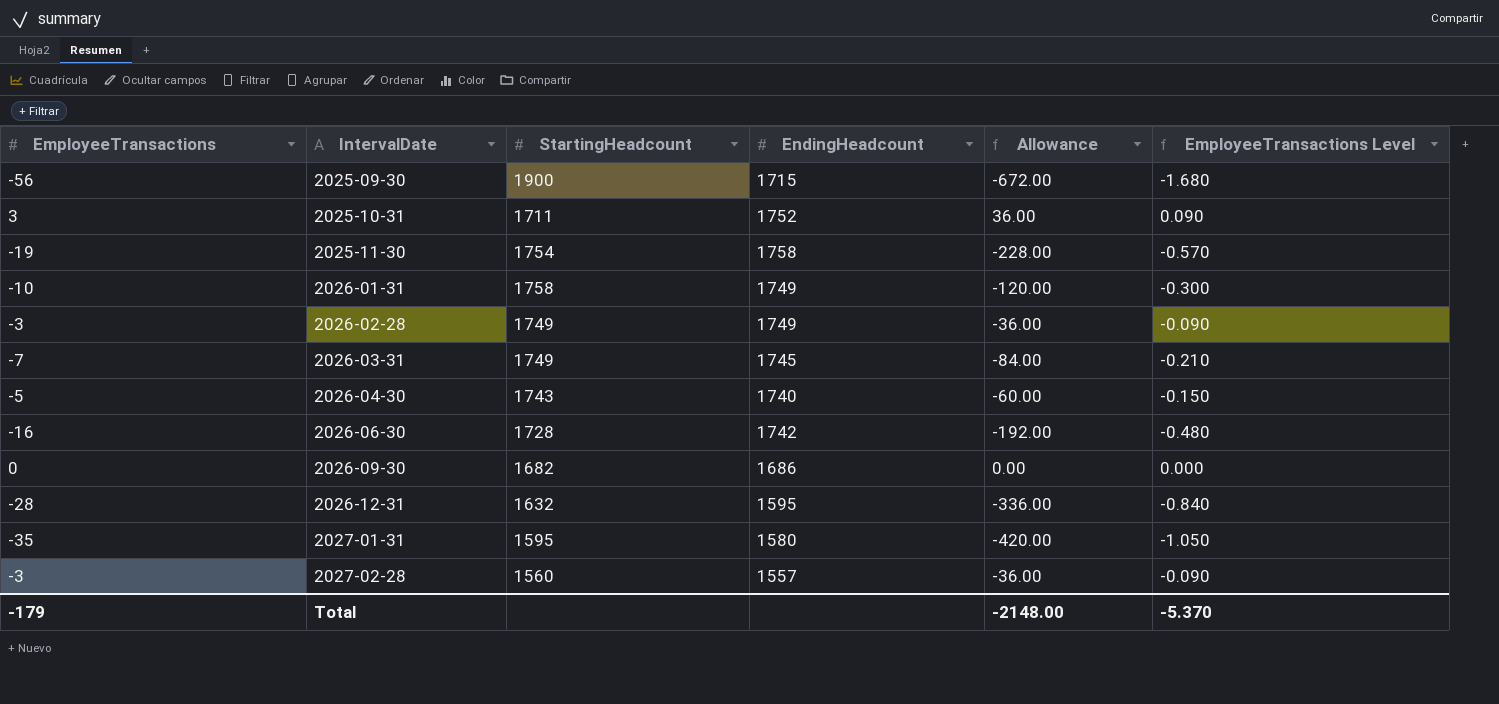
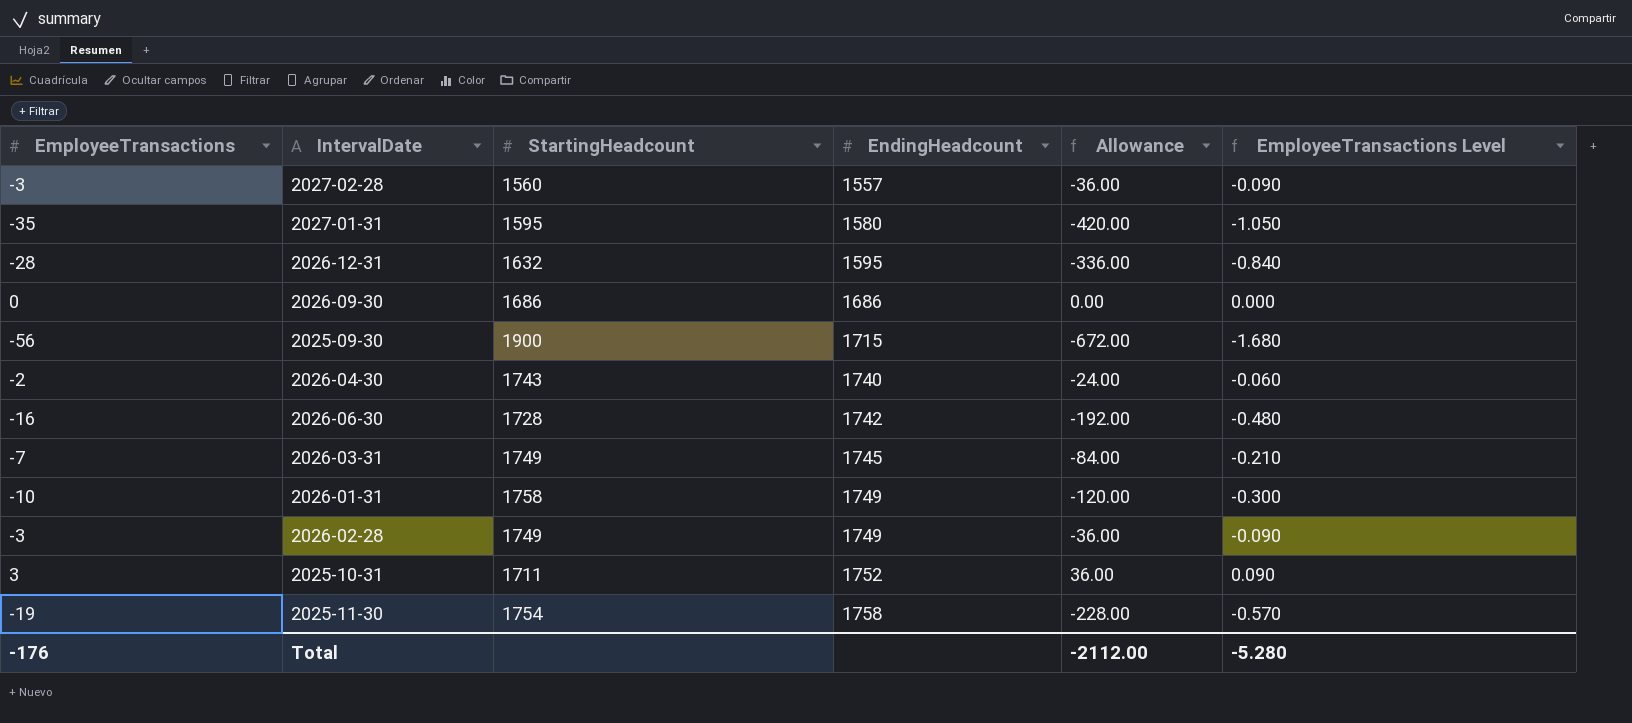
row order: IntervalDate ascending -> EndingHeadcount ascending
2026-09-30 | StartingHeadcount: 1682 -> 1686
2026-04-30 | EmployeeTransactions: -5 -> -2
2026-04-30 | Allowance: -60.00 -> -24.00
2026-04-30 | EmployeeTransactions Level: -0.150 -> -0.060
Total | EmployeeTransactions: -179 -> -176
Total | Allowance: -2148.00 -> -2112.00
Total | EmployeeTransactions Level: -5.370 -> -5.280

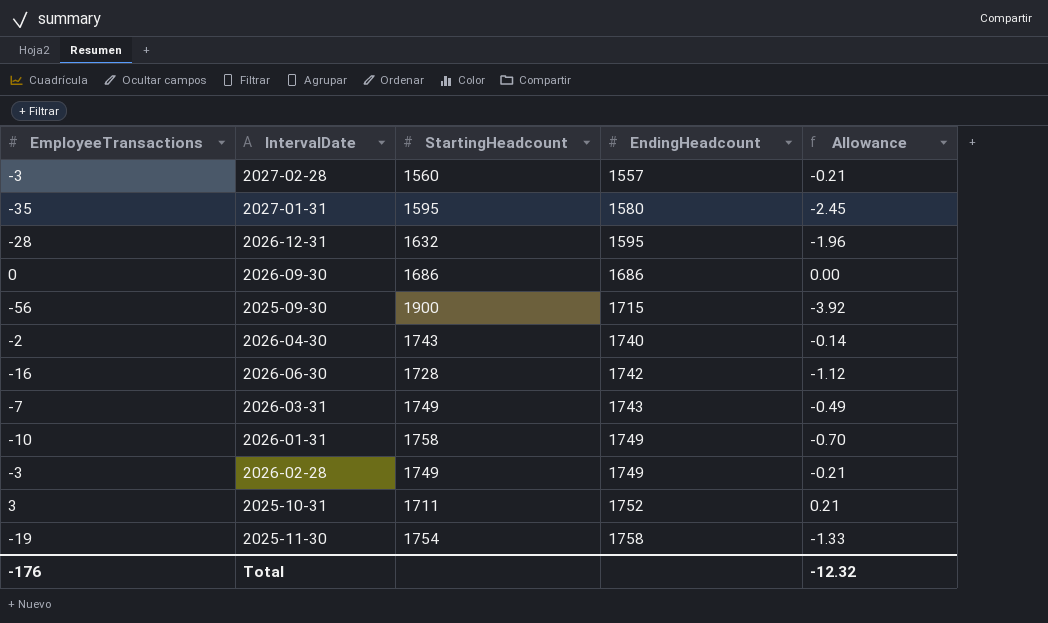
column EmployeeTransactions Level | formula: [EmployeeTransactions] * 0.03 -> none
column Allowance | formula: [EmployeeTransactions] * 12 -> [EmployeeTransactions] * 0.07
2026-03-31 | EndingHeadcount: 1745 -> 1743
Total | Allowance: -2112.00 -> -12.32

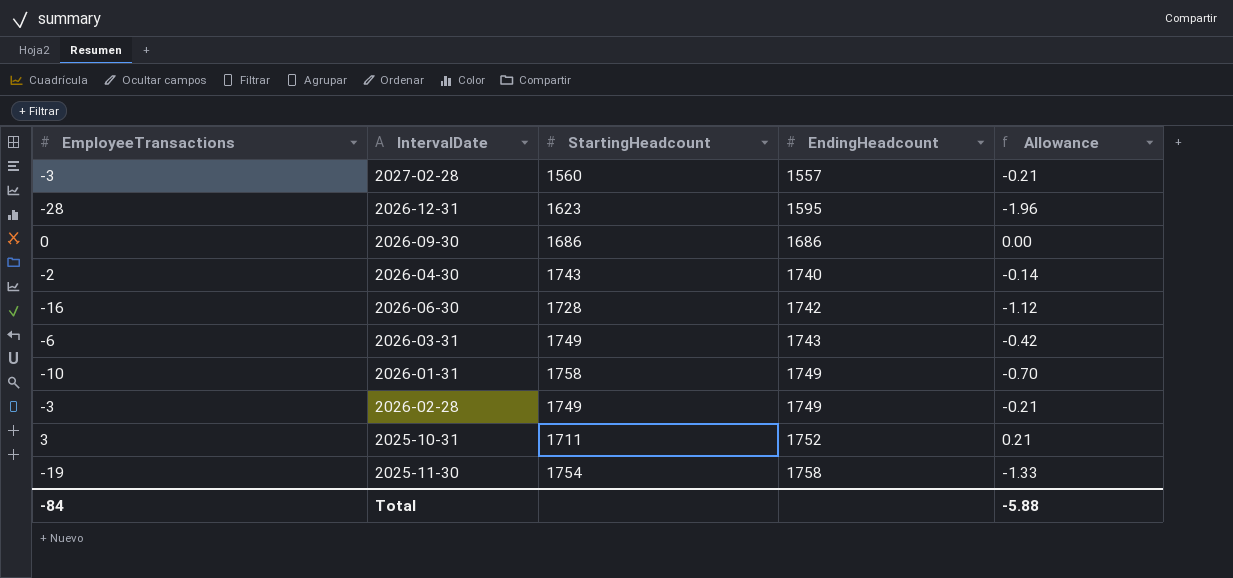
row 2027-01-31: -35 | 1595 | 1580 | -2.45 -> none
row 2025-09-30: -56 | 1900 | 1715 | -3.92 -> none
2026-12-31 | StartingHeadcount: 1632 -> 1623
2026-03-31 | EmployeeTransactions: -7 -> -6
2026-03-31 | Allowance: -0.49 -> -0.42
Total | EmployeeTransactions: -176 -> -84
Total | Allowance: -12.32 -> -5.88

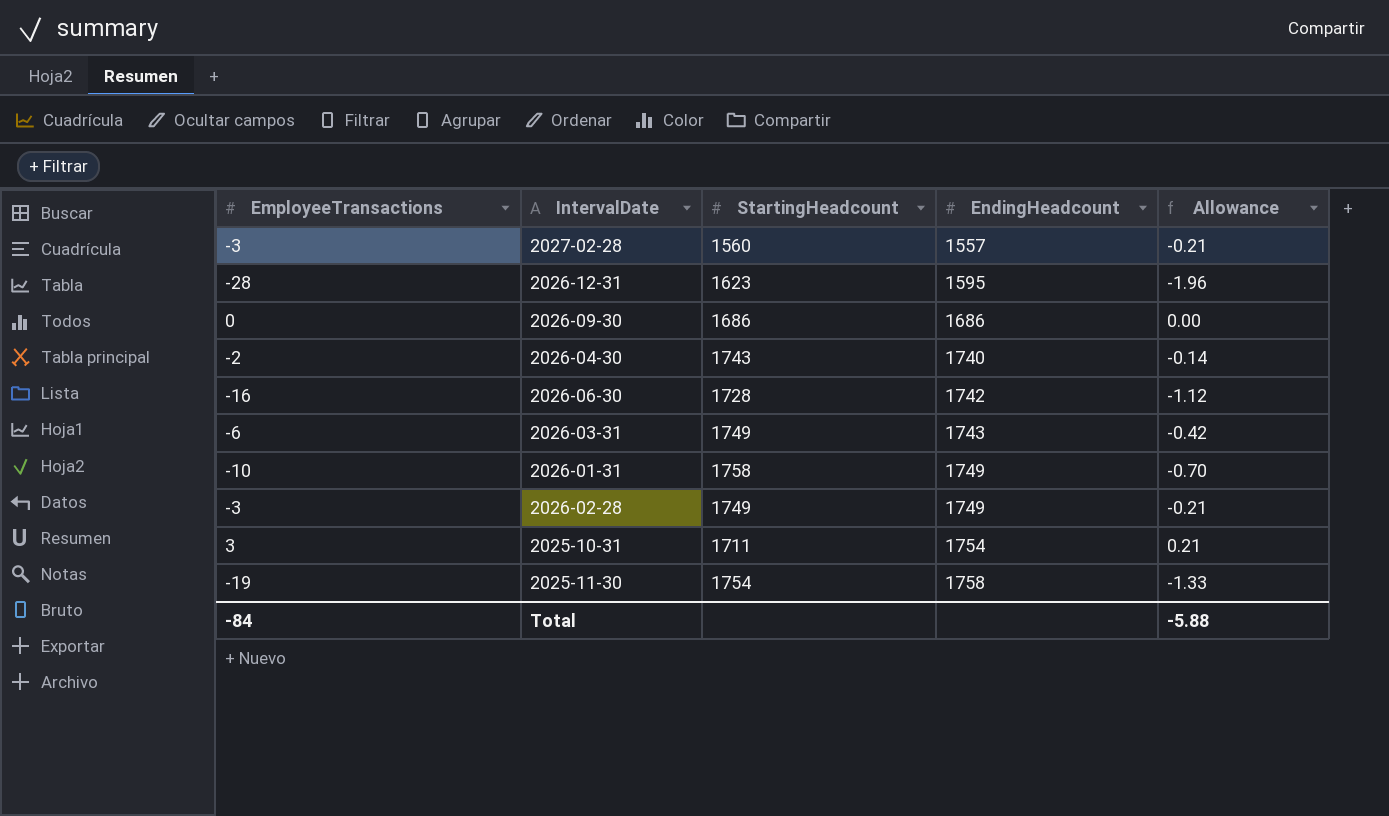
2025-10-31 | EndingHeadcount: 1752 -> 1754

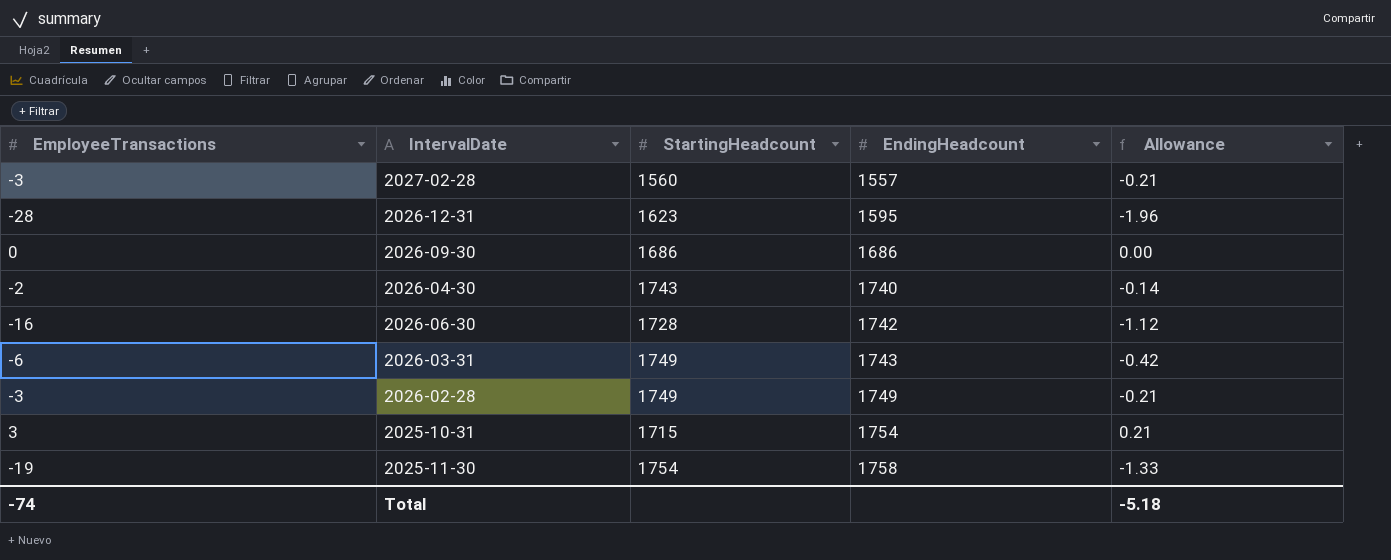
row 2026-01-31: -10 | 1758 | 1749 | -0.70 -> none
2025-10-31 | StartingHeadcount: 1711 -> 1715
Total | EmployeeTransactions: -84 -> -74
Total | Allowance: -5.88 -> -5.18

